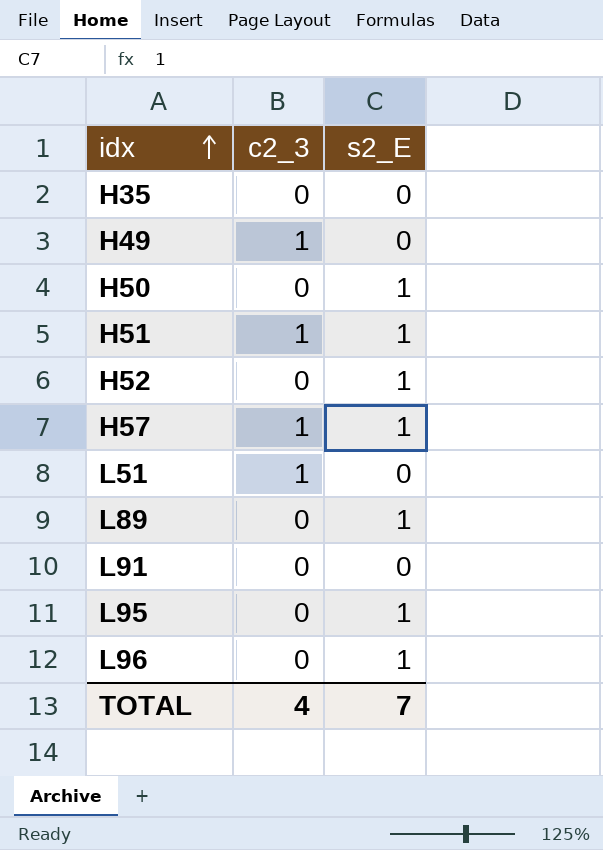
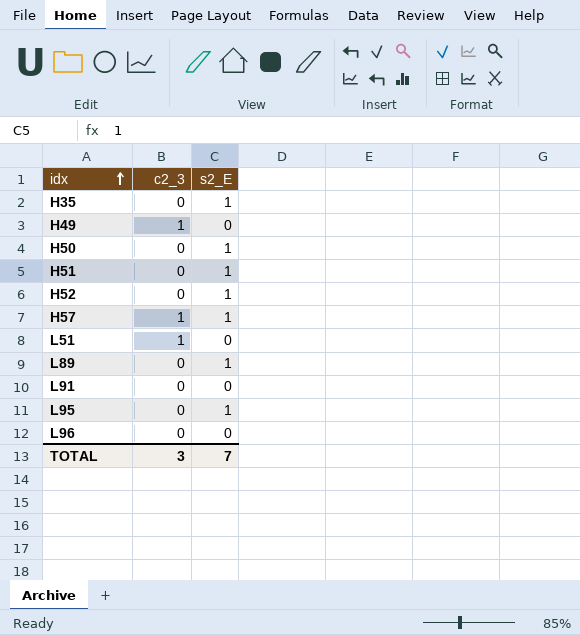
H35 | s2_E: 0 -> 1
H51 | c2_3: 1 -> 0
L96 | s2_E: 1 -> 0
TOTAL | c2_3: 4 -> 3

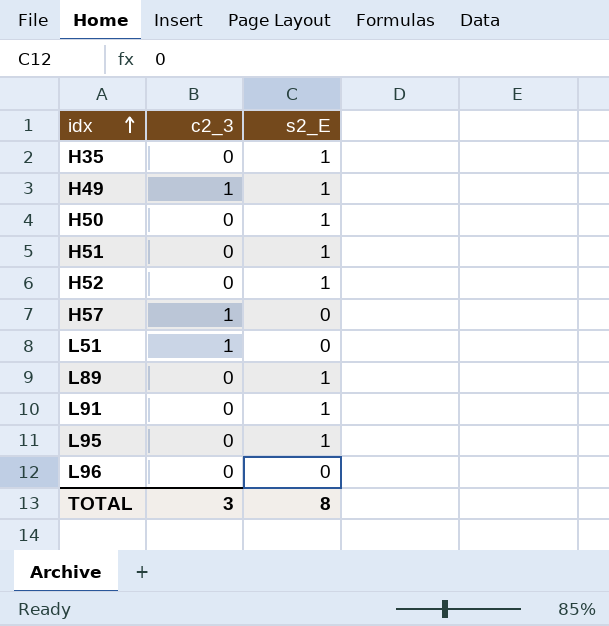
H49 | s2_E: 0 -> 1
H57 | s2_E: 1 -> 0
L91 | s2_E: 0 -> 1
TOTAL | s2_E: 7 -> 8

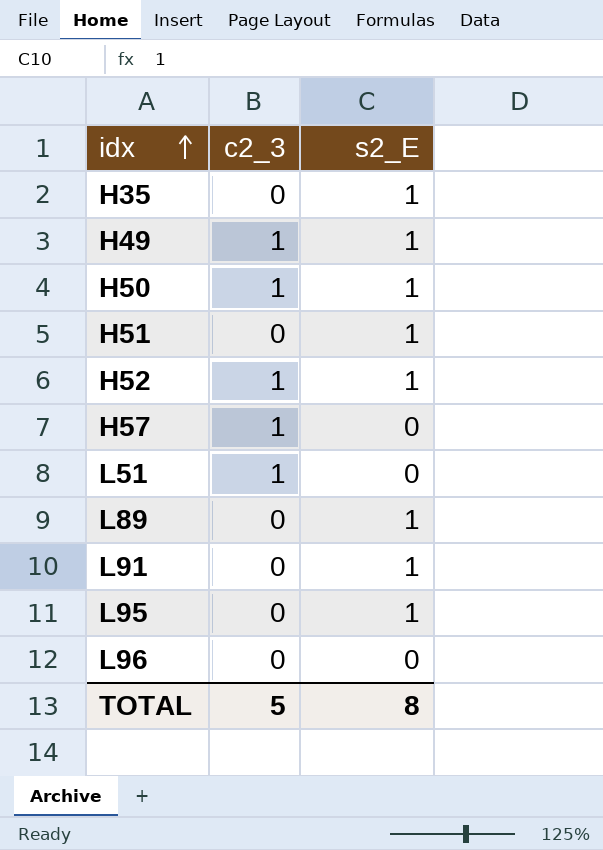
H50 | c2_3: 0 -> 1
H52 | c2_3: 0 -> 1
TOTAL | c2_3: 3 -> 5

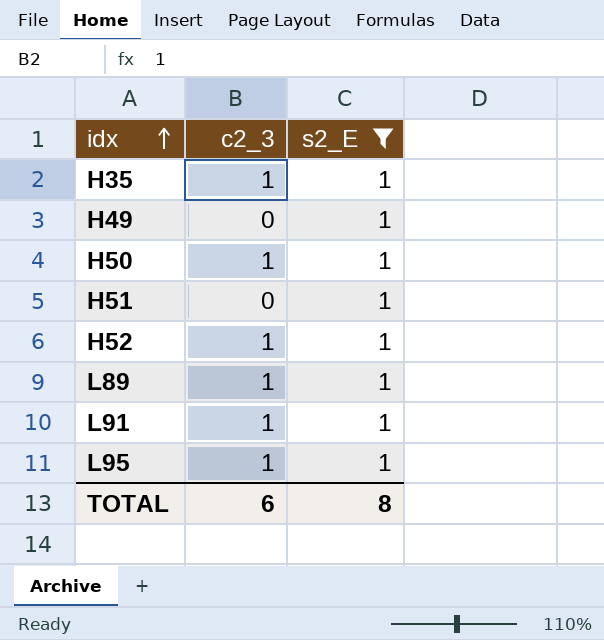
filter: none -> s2_E = 1
H35 | c2_3: 0 -> 1
H49 | c2_3: 1 -> 0
L89 | c2_3: 0 -> 1
L91 | c2_3: 0 -> 1
L95 | c2_3: 0 -> 1
TOTAL | c2_3: 5 -> 6

